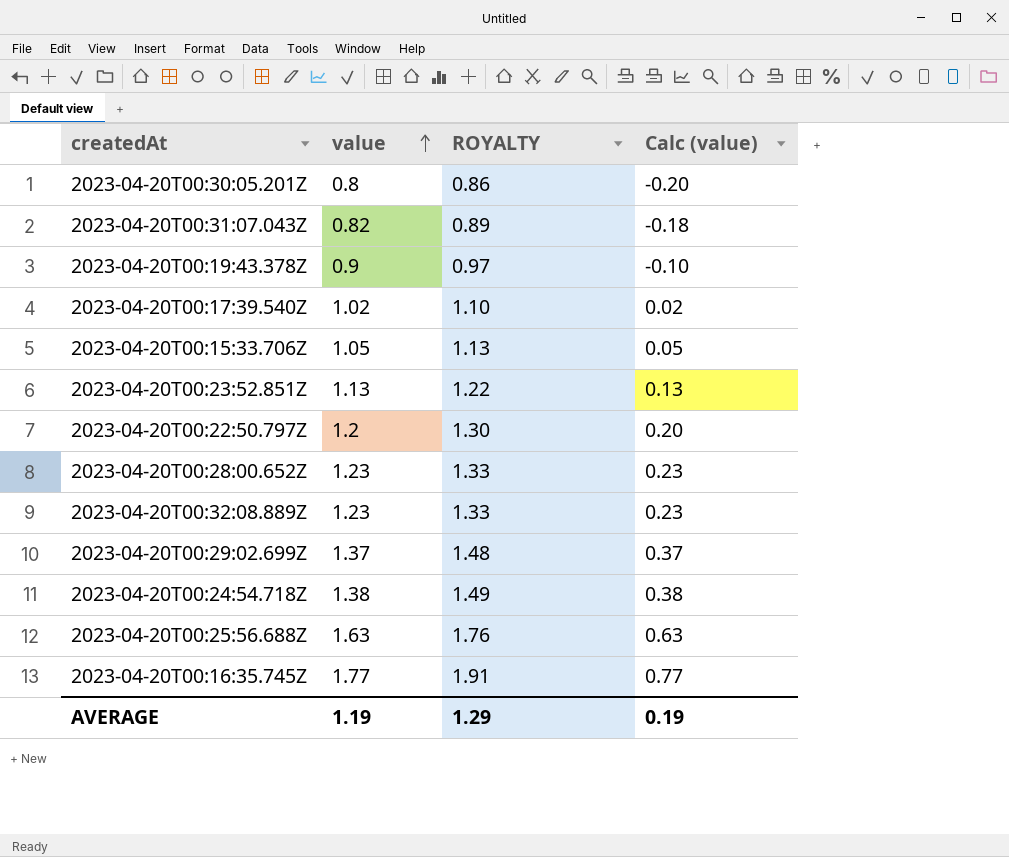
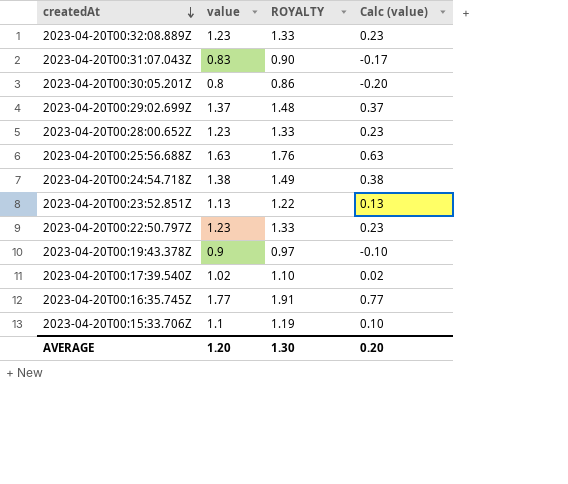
row order: value ascending -> createdAt descending
2023-04-20T00:31:07.043Z | value: 0.82 -> 0.83
2023-04-20T00:31:07.043Z | ROYALTY: 0.89 -> 0.90
2023-04-20T00:31:07.043Z | Calc (value): -0.18 -> -0.17
2023-04-20T00:22:50.797Z | value: 1.2 -> 1.23
2023-04-20T00:22:50.797Z | ROYALTY: 1.30 -> 1.33
2023-04-20T00:22:50.797Z | Calc (value): 0.20 -> 0.23
2023-04-20T00:15:33.706Z | value: 1.05 -> 1.1
2023-04-20T00:15:33.706Z | ROYALTY: 1.13 -> 1.19
2023-04-20T00:15:33.706Z | Calc (value): 0.05 -> 0.10
AVERAGE | value: 1.19 -> 1.20
AVERAGE | ROYALTY: 1.29 -> 1.30
AVERAGE | Calc (value): 0.19 -> 0.20

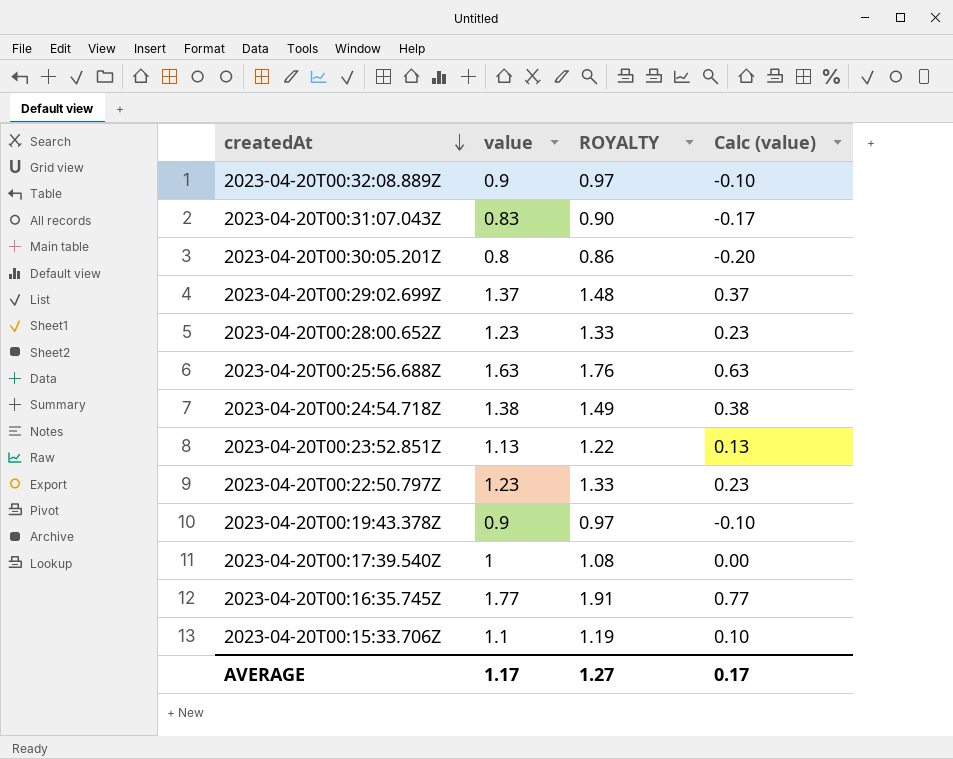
2023-04-20T00:32:08.889Z | value: 1.23 -> 0.9
2023-04-20T00:32:08.889Z | ROYALTY: 1.33 -> 0.97
2023-04-20T00:32:08.889Z | Calc (value): 0.23 -> -0.10
2023-04-20T00:17:39.540Z | value: 1.02 -> 1
2023-04-20T00:17:39.540Z | ROYALTY: 1.10 -> 1.08
2023-04-20T00:17:39.540Z | Calc (value): 0.02 -> 0.00
AVERAGE | value: 1.20 -> 1.17
AVERAGE | ROYALTY: 1.30 -> 1.27
AVERAGE | Calc (value): 0.20 -> 0.17

